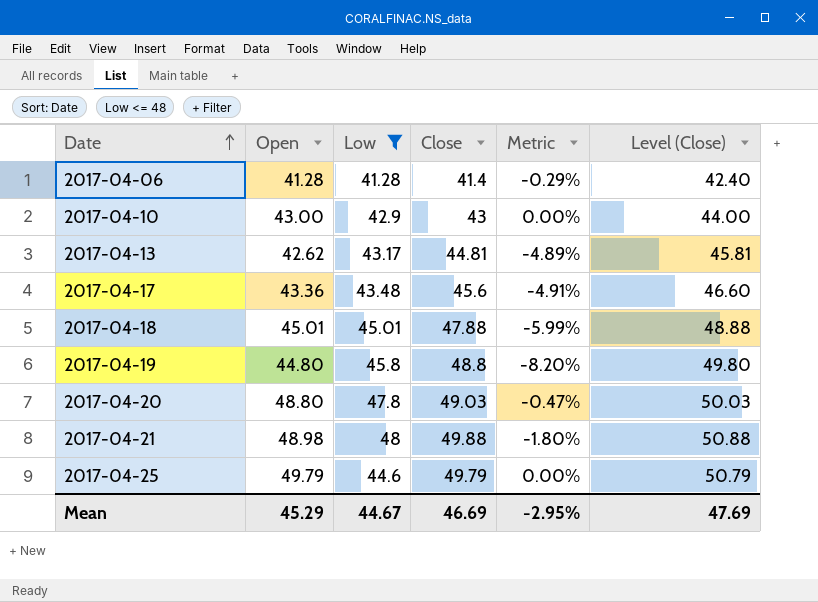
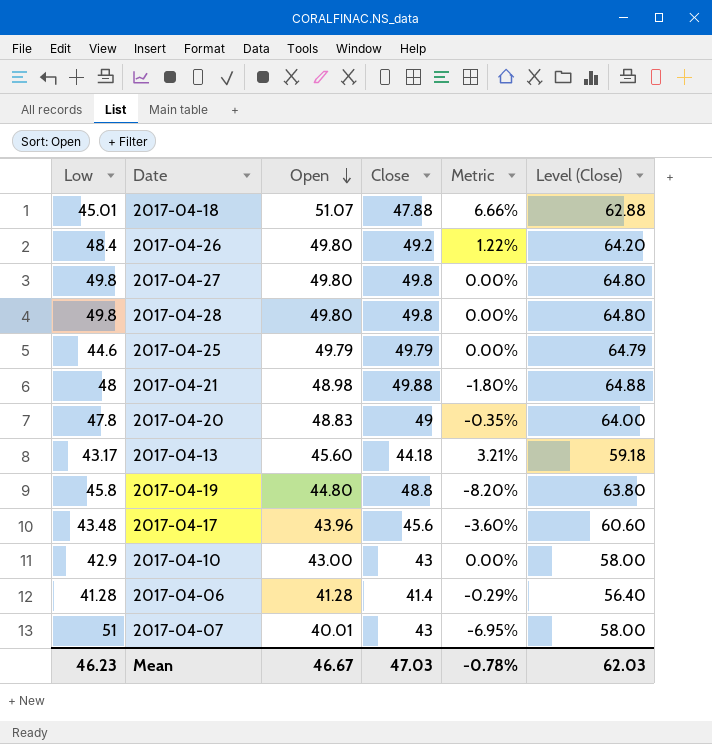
filter: Low <= 48 -> none
row order: Date ascending -> Open descending
column Low | position: 3 -> 1
column Level (Close) | formula: [Close] + 1 -> [Close] + 15
2017-04-18 | Open: 45.01 -> 51.07
2017-04-18 | Metric: -5.99% -> 6.66%
2017-04-20 | Open: 48.80 -> 48.83
2017-04-20 | Close: 49.03 -> 49
2017-04-20 | Metric: -0.47% -> -0.35%
2017-04-13 | Open: 42.62 -> 45.60
2017-04-13 | Close: 44.81 -> 44.18
2017-04-13 | Metric: -4.89% -> 3.21%
2017-04-17 | Open: 43.36 -> 43.96
2017-04-17 | Metric: -4.91% -> -3.60%
Mean | Low: 44.67 -> 46.23
Mean | Open: 45.29 -> 46.67
Mean | Close: 46.69 -> 47.03
Mean | Metric: -2.95% -> -0.78%
Mean | Level (Close): 47.69 -> 62.03

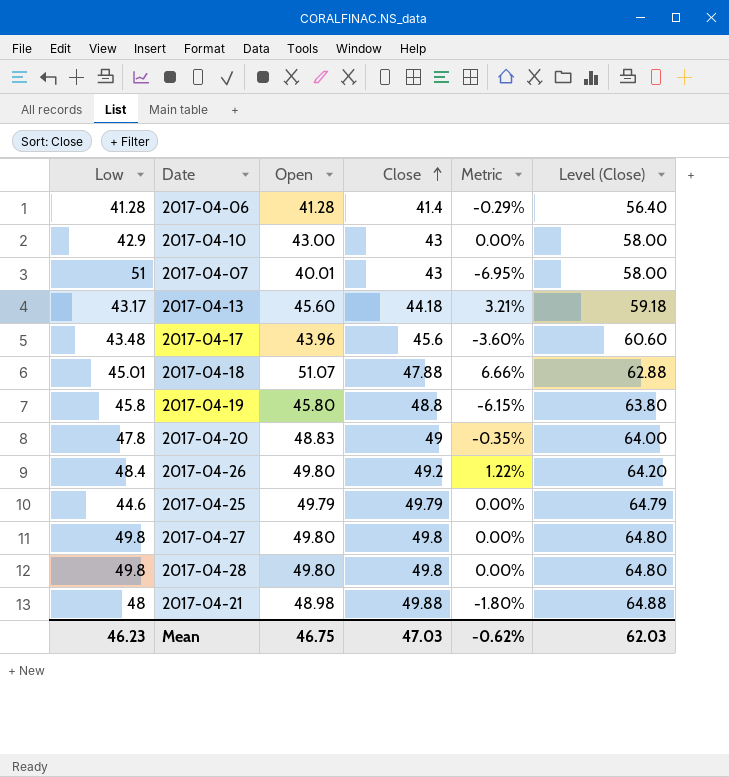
row order: Open descending -> Close ascending
2017-04-19 | Open: 44.80 -> 45.80
2017-04-19 | Metric: -8.20% -> -6.15%
Mean | Open: 46.67 -> 46.75
Mean | Metric: -0.78% -> -0.62%

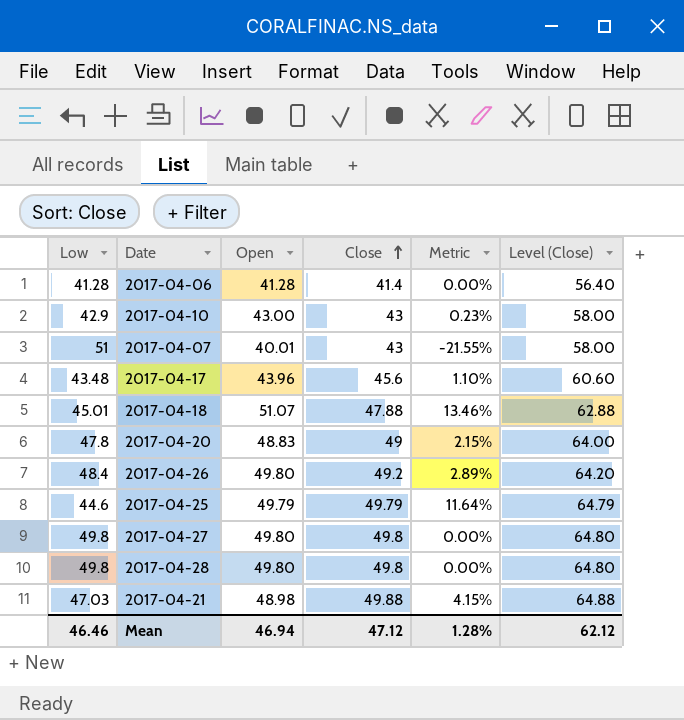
column Metric | formula: ([Open] - [Close]) / [Close] -> ([Open] - [Low]) / [Low]
row 2017-04-13: 43.17 | 45.60 | 44.18 | 3.21% | 59.18 -> none
row 2017-04-19: 45.8 | 45.80 | 48.8 | -6.15% | 63.80 -> none
2017-04-21 | Low: 48 -> 47.03
Mean | Low: 46.23 -> 46.46
Mean | Open: 46.75 -> 46.94
Mean | Close: 47.03 -> 47.12
Mean | Metric: -0.62% -> 1.28%
Mean | Level (Close): 62.03 -> 62.12

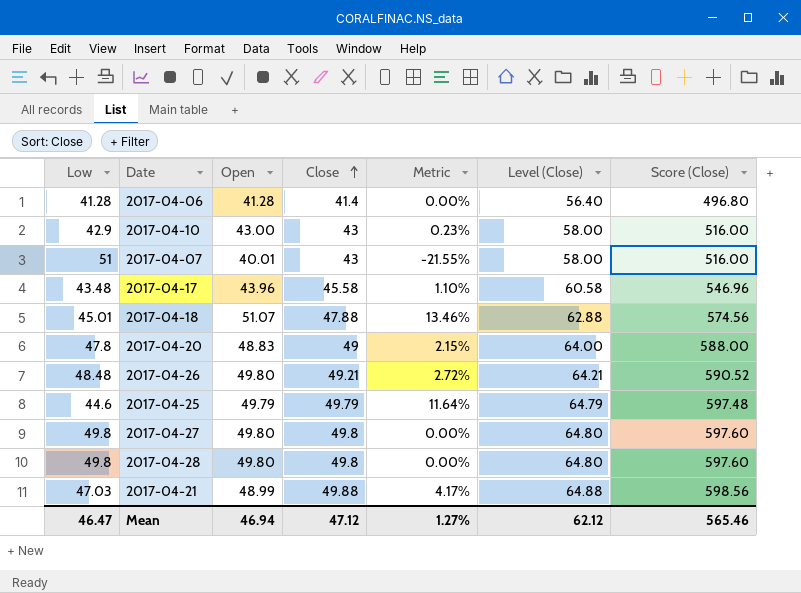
column Score (Close) | formula: none -> [Close] * 12
2017-04-17 | Close: 45.6 -> 45.58
2017-04-17 | Level (Close): 60.60 -> 60.58
2017-04-26 | Low: 48.4 -> 48.48
2017-04-26 | Close: 49.2 -> 49.21
2017-04-26 | Metric: 2.89% -> 2.72%
2017-04-26 | Level (Close): 64.20 -> 64.21
2017-04-21 | Open: 48.98 -> 48.99
2017-04-21 | Metric: 4.15% -> 4.17%
Mean | Low: 46.46 -> 46.47
Mean | Metric: 1.28% -> 1.27%

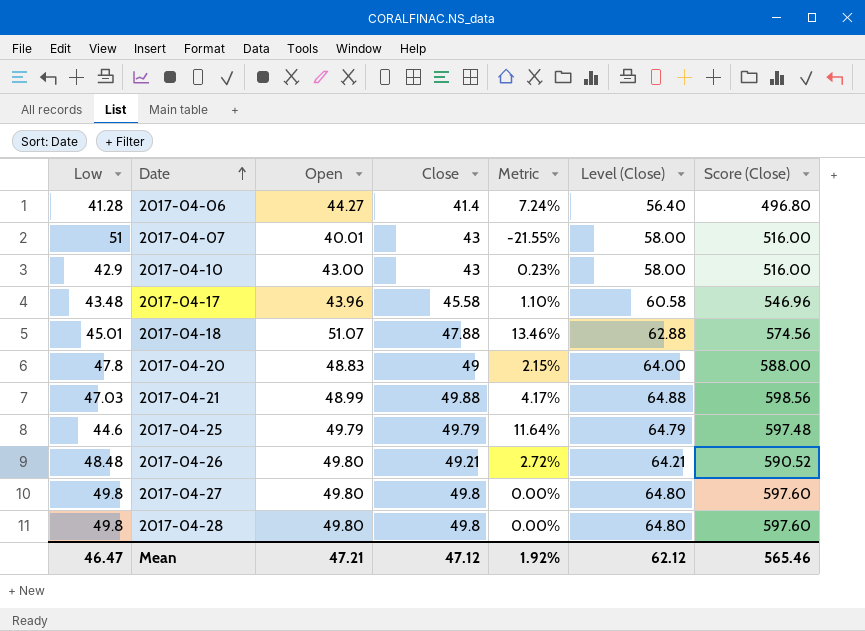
row order: Close ascending -> Date ascending
2017-04-06 | Open: 41.28 -> 44.27
2017-04-06 | Metric: 0.00% -> 7.24%
Mean | Open: 46.94 -> 47.21
Mean | Metric: 1.27% -> 1.92%

